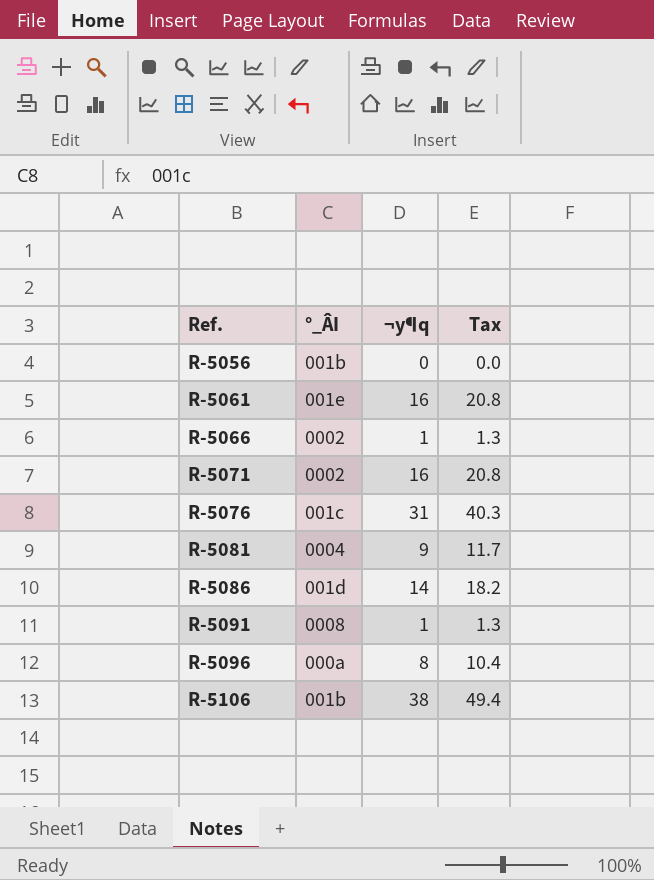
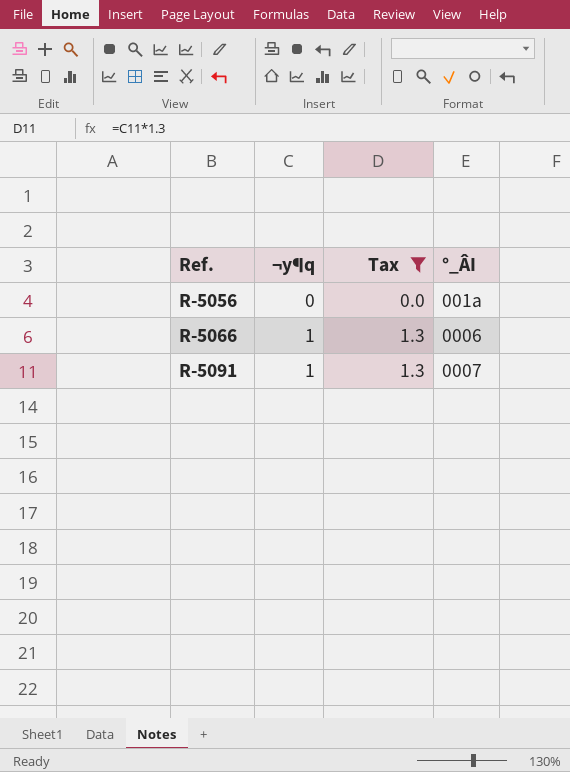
filter: none -> Tax <= 1.3
column °_ÂI | position: 2 -> 4
R-5056 | °_ÂI: 001b -> 001a
R-5066 | °_ÂI: 0002 -> 0006
R-5091 | °_ÂI: 0008 -> 0007

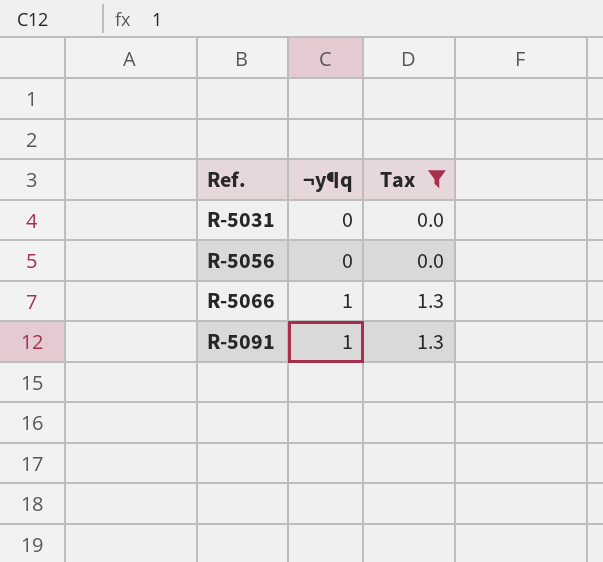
column °_ÂI | position: 4 -> none
row R-5031: none -> 0 | 0.0

